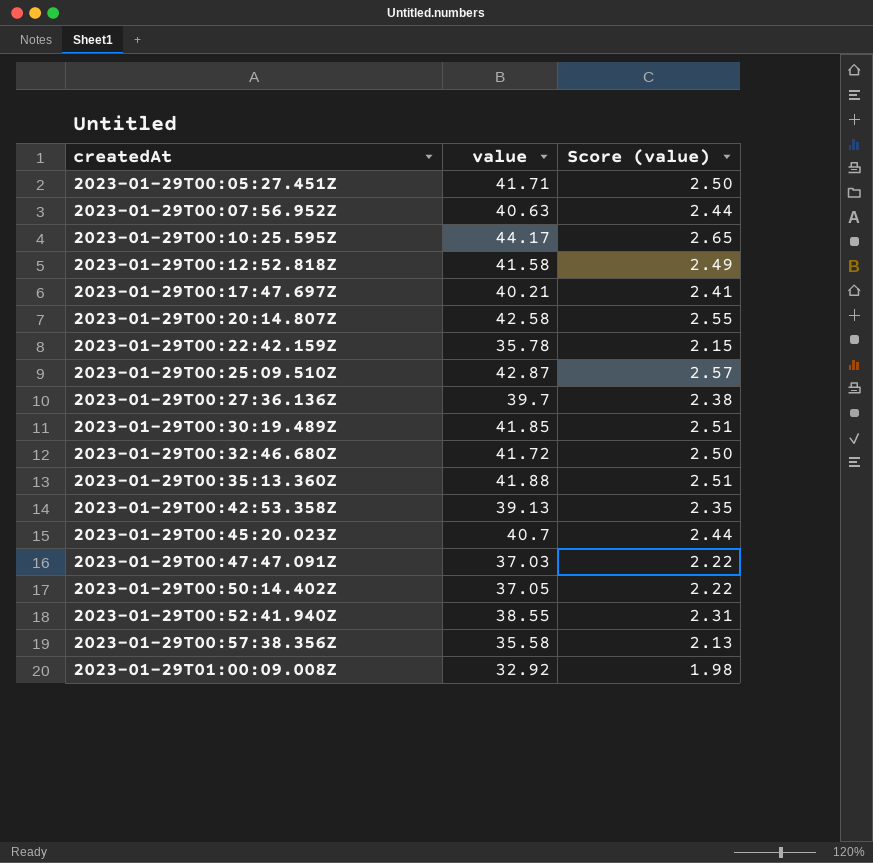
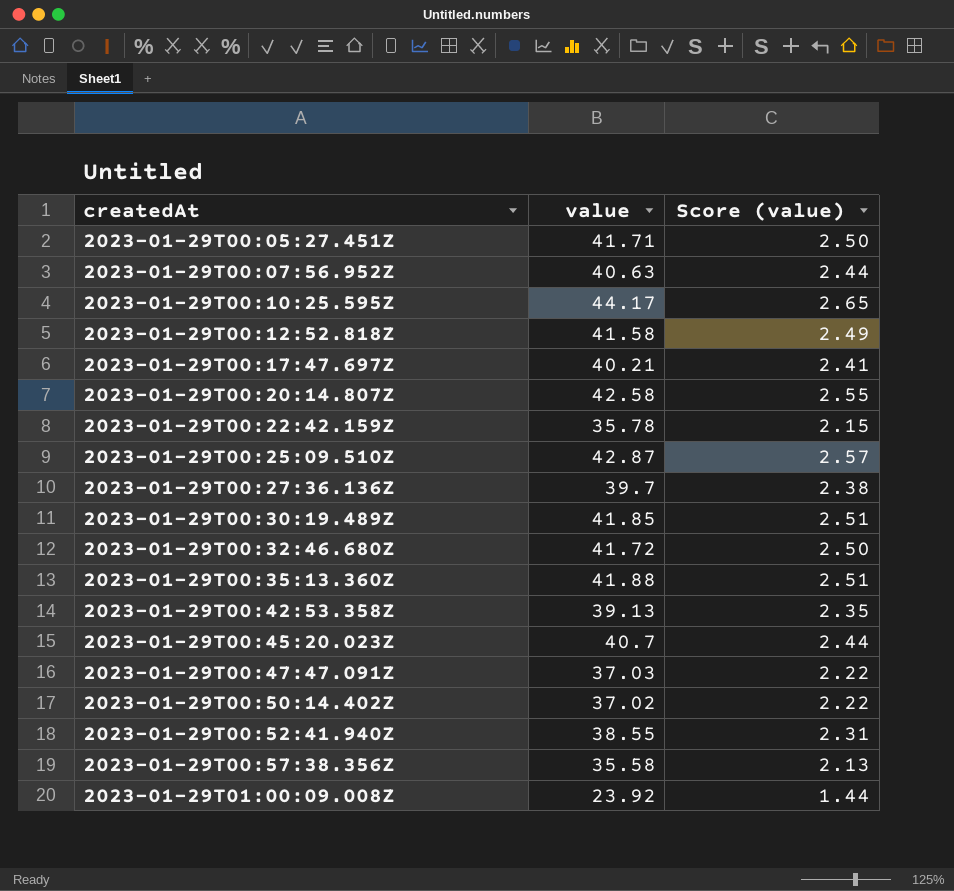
2023-01-29T00:50:14.402Z | value: 37.05 -> 37.02
2023-01-29T01:00:09.008Z | value: 32.92 -> 23.92
2023-01-29T01:00:09.008Z | Score (value): 1.98 -> 1.44

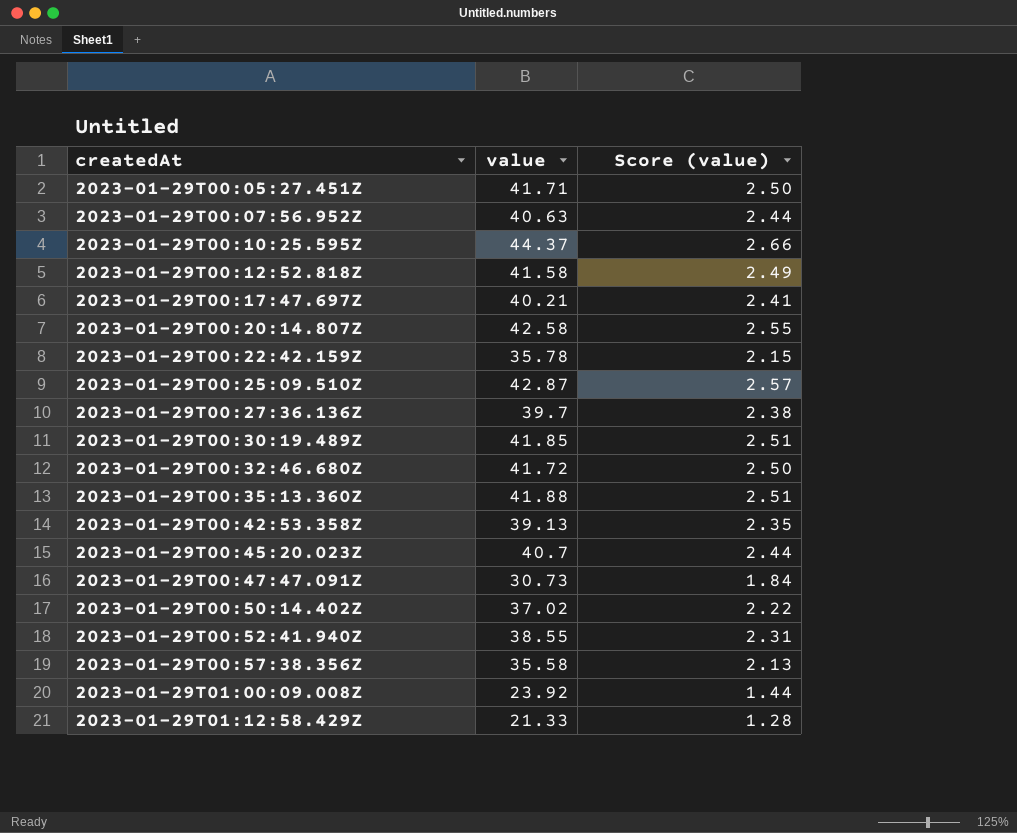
2023-01-29T00:10:25.595Z | value: 44.17 -> 44.37
2023-01-29T00:10:25.595Z | Score (value): 2.65 -> 2.66
2023-01-29T00:47:47.091Z | value: 37.03 -> 30.73
2023-01-29T00:47:47.091Z | Score (value): 2.22 -> 1.84
row 2023-01-29T01:12:58.429Z: none -> 21.33 | 1.28

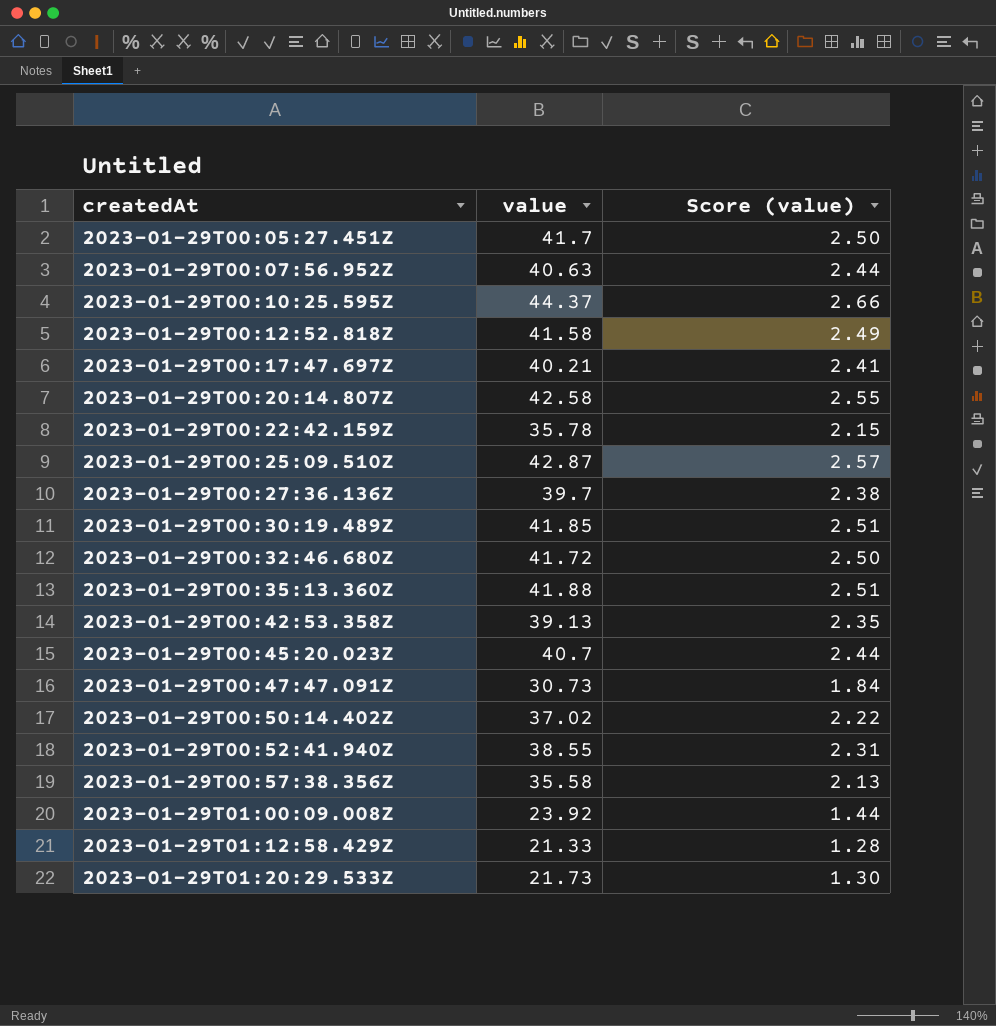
2023-01-29T00:05:27.451Z | value: 41.71 -> 41.7
row 2023-01-29T01:20:29.533Z: none -> 21.73 | 1.30

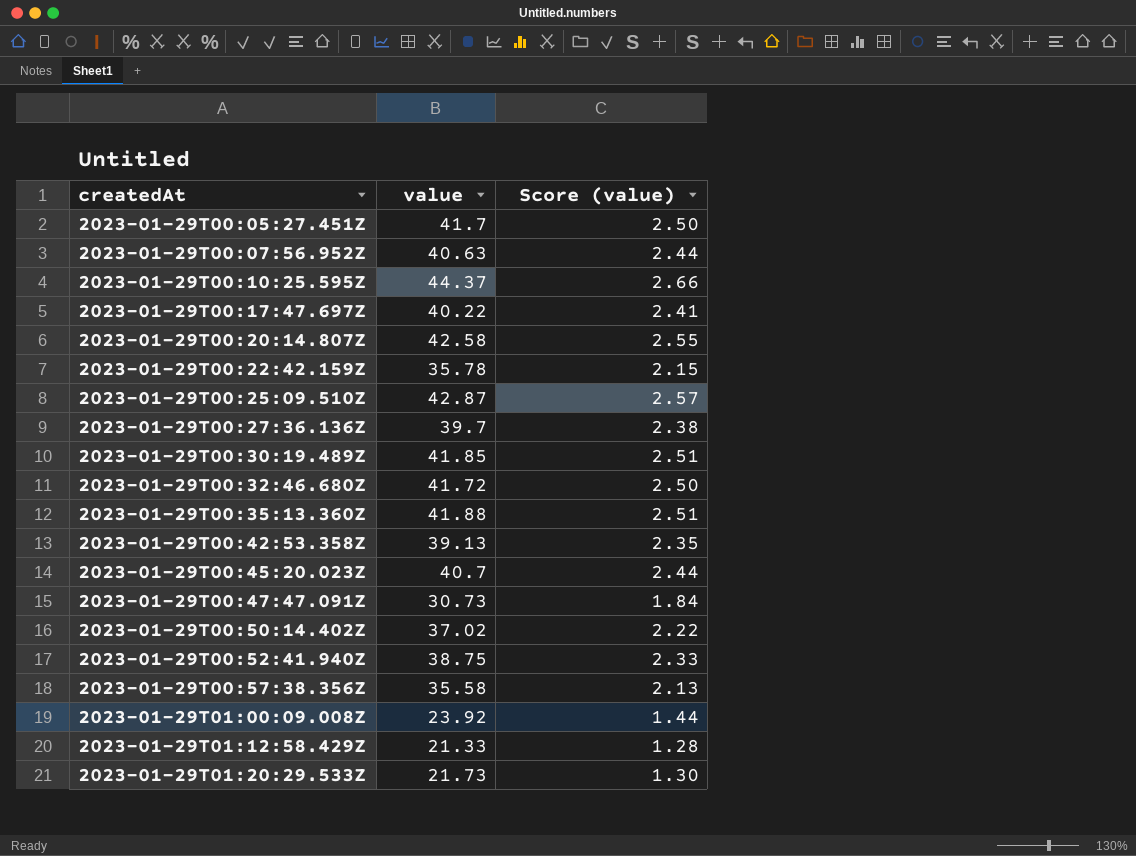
row 2023-01-29T00:12:52.818Z: 41.58 | 2.49 -> none
2023-01-29T00:17:47.697Z | value: 40.21 -> 40.22
2023-01-29T00:52:41.940Z | value: 38.55 -> 38.75
2023-01-29T00:52:41.940Z | Score (value): 2.31 -> 2.33

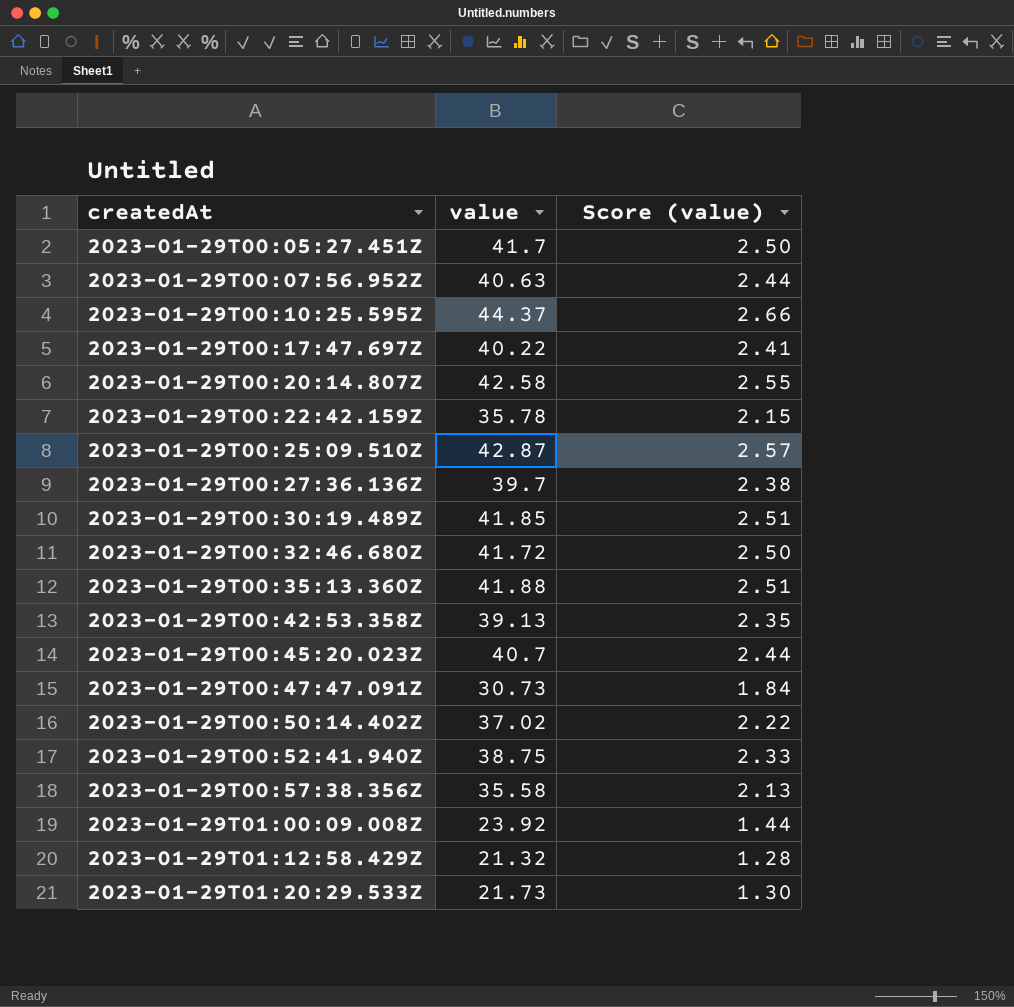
2023-01-29T01:12:58.429Z | value: 21.33 -> 21.32

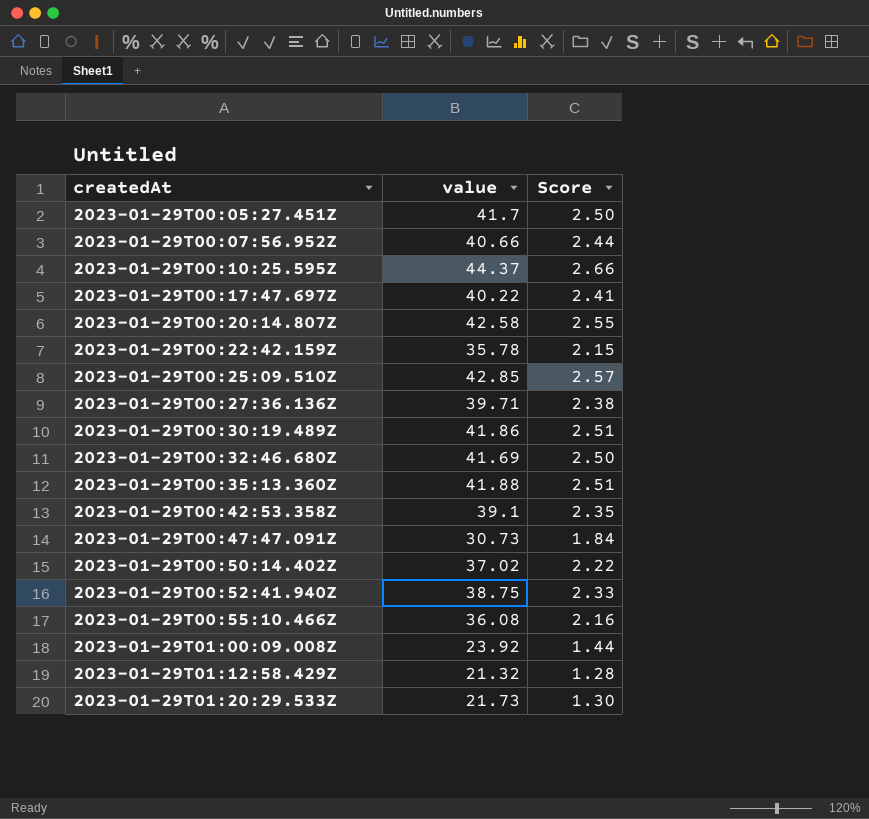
column name: Score (value) -> Score
row 2023-01-29T00:45:20.023Z: 40.7 | 2.44 -> none
row 2023-01-29T00:57:38.356Z: 35.58 | 2.13 -> none
2023-01-29T00:07:56.952Z | value: 40.63 -> 40.66
2023-01-29T00:25:09.510Z | value: 42.87 -> 42.85
2023-01-29T00:27:36.136Z | value: 39.7 -> 39.71
2023-01-29T00:30:19.489Z | value: 41.85 -> 41.86
2023-01-29T00:32:46.680Z | value: 41.72 -> 41.69
2023-01-29T00:42:53.358Z | value: 39.13 -> 39.1
row 2023-01-29T00:55:10.466Z: none -> 36.08 | 2.16

